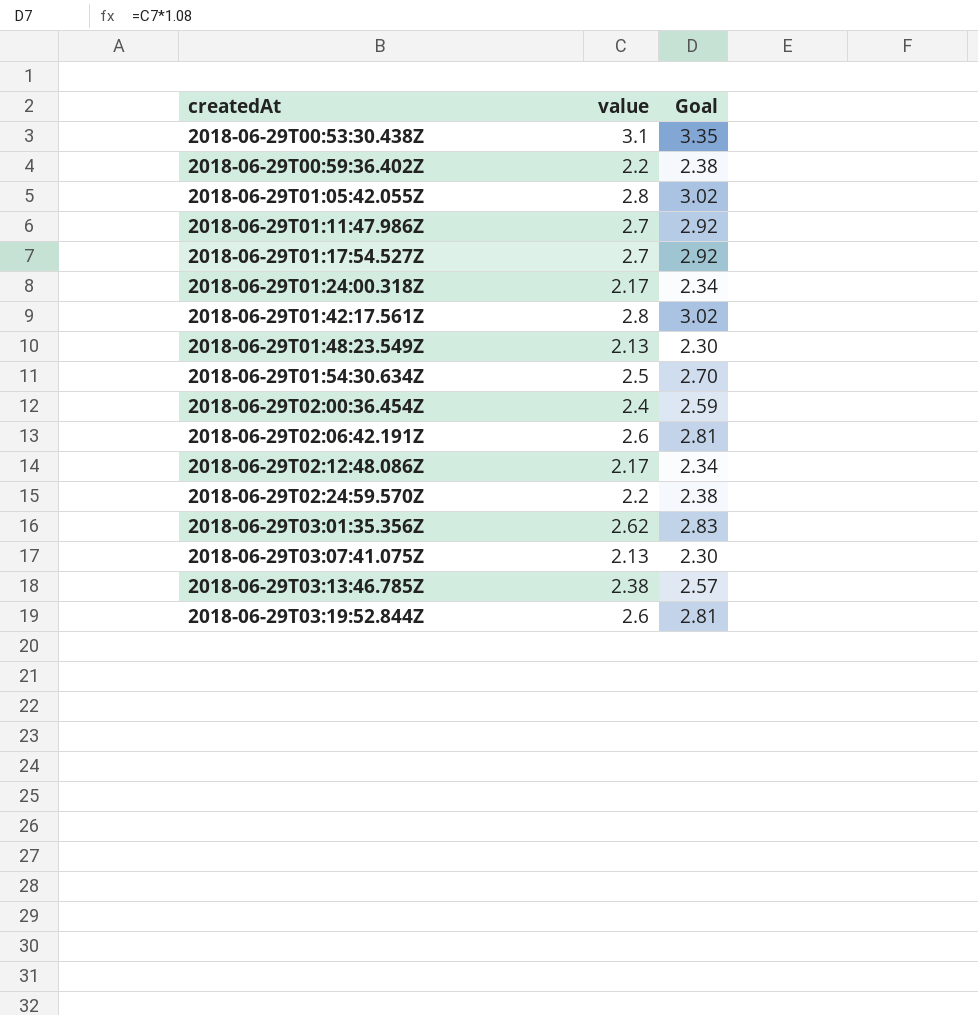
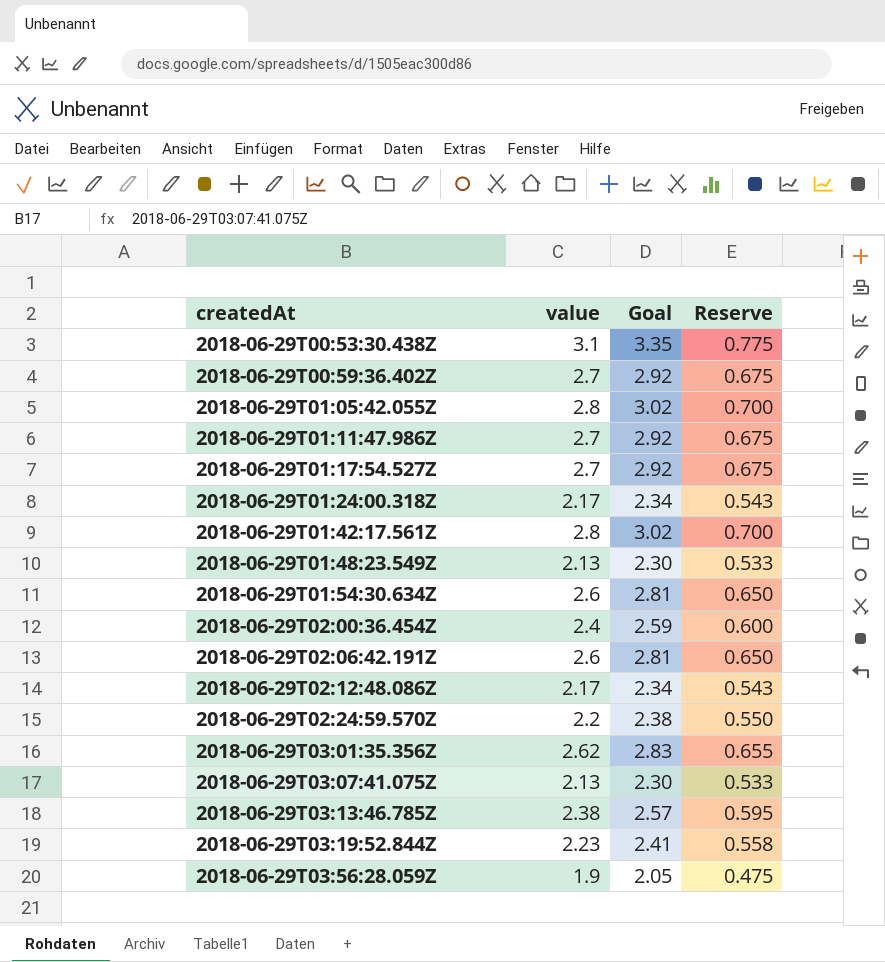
column Reserve | formula: none -> [value] * 0.25
2018-06-29T00:59:36.402Z | value: 2.2 -> 2.7
2018-06-29T00:59:36.402Z | Goal: 2.38 -> 2.92
2018-06-29T01:54:30.634Z | value: 2.5 -> 2.6
2018-06-29T01:54:30.634Z | Goal: 2.70 -> 2.81
2018-06-29T03:19:52.844Z | value: 2.6 -> 2.23
2018-06-29T03:19:52.844Z | Goal: 2.81 -> 2.41
row 2018-06-29T03:56:28.059Z: none -> 1.9 | 2.05 | 0.475

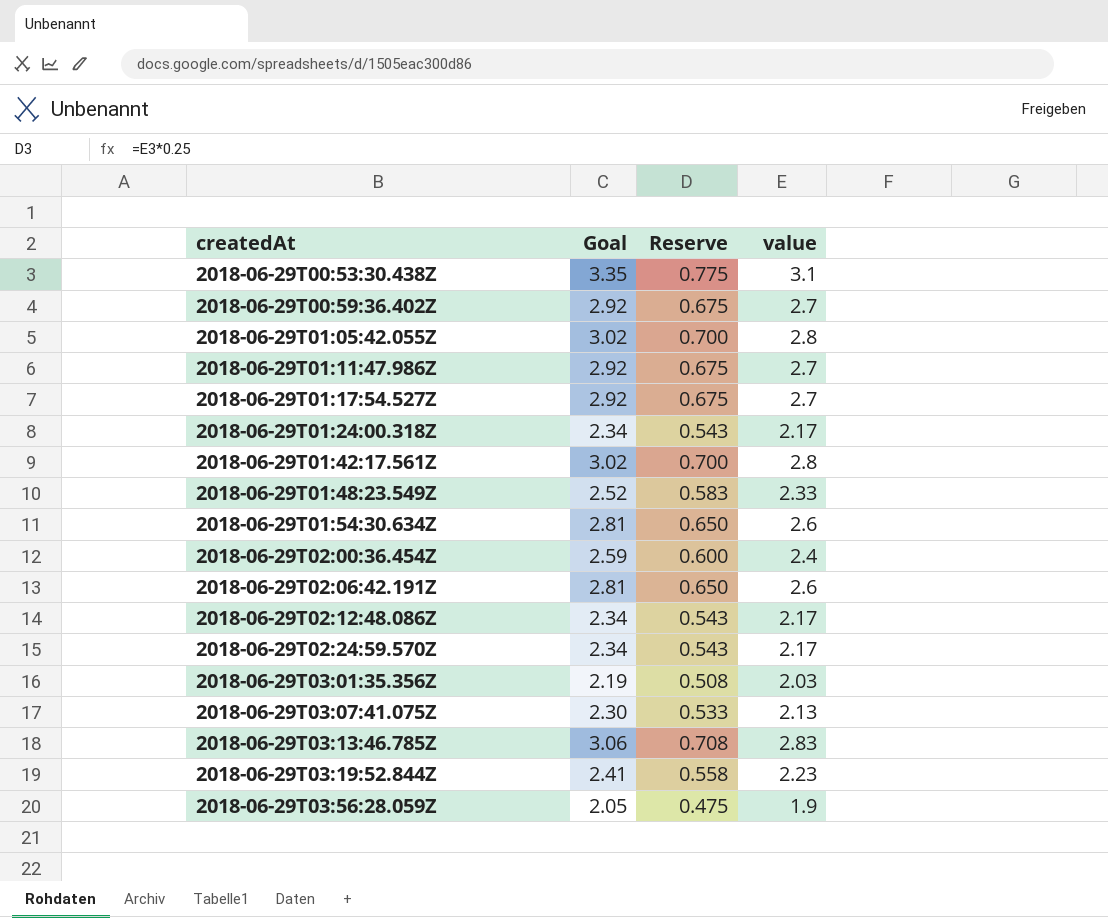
column value | position: 2 -> 4
2018-06-29T01:48:23.549Z | Goal: 2.30 -> 2.52
2018-06-29T01:48:23.549Z | Reserve: 0.533 -> 0.583
2018-06-29T01:48:23.549Z | value: 2.13 -> 2.33
2018-06-29T02:24:59.570Z | Goal: 2.38 -> 2.34
2018-06-29T02:24:59.570Z | Reserve: 0.550 -> 0.543
2018-06-29T02:24:59.570Z | value: 2.2 -> 2.17
2018-06-29T03:01:35.356Z | Goal: 2.83 -> 2.19
2018-06-29T03:01:35.356Z | Reserve: 0.655 -> 0.508
2018-06-29T03:01:35.356Z | value: 2.62 -> 2.03
2018-06-29T03:13:46.785Z | Goal: 2.57 -> 3.06
2018-06-29T03:13:46.785Z | Reserve: 0.595 -> 0.708
2018-06-29T03:13:46.785Z | value: 2.38 -> 2.83

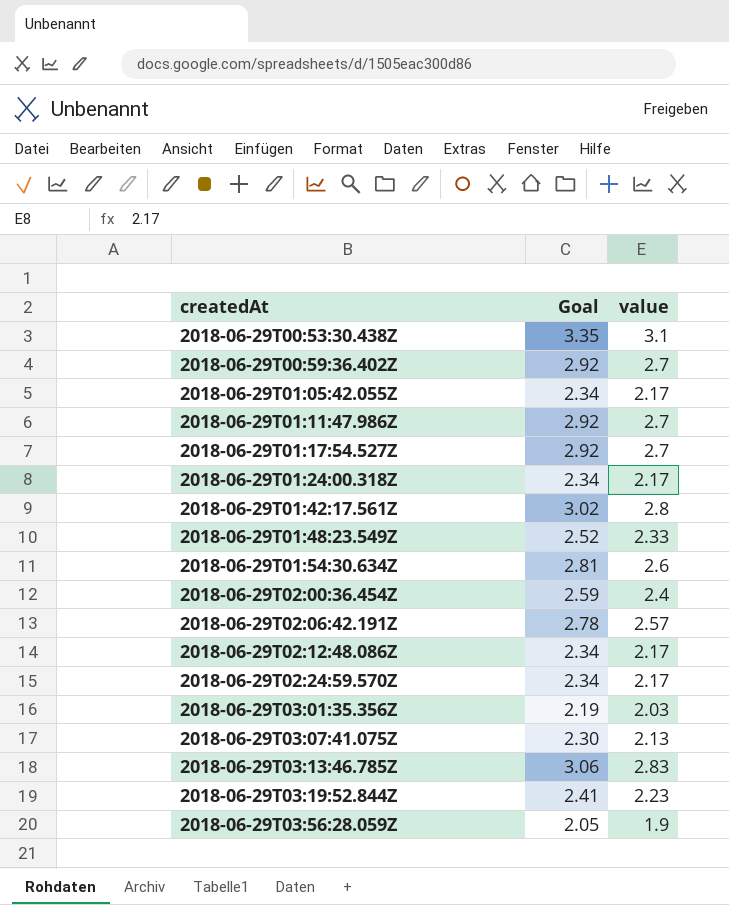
column Reserve | formula: [value] * 0.25 -> none
2018-06-29T01:05:42.055Z | Goal: 3.02 -> 2.34
2018-06-29T01:05:42.055Z | value: 2.8 -> 2.17
2018-06-29T02:06:42.191Z | Goal: 2.81 -> 2.78
2018-06-29T02:06:42.191Z | value: 2.6 -> 2.57

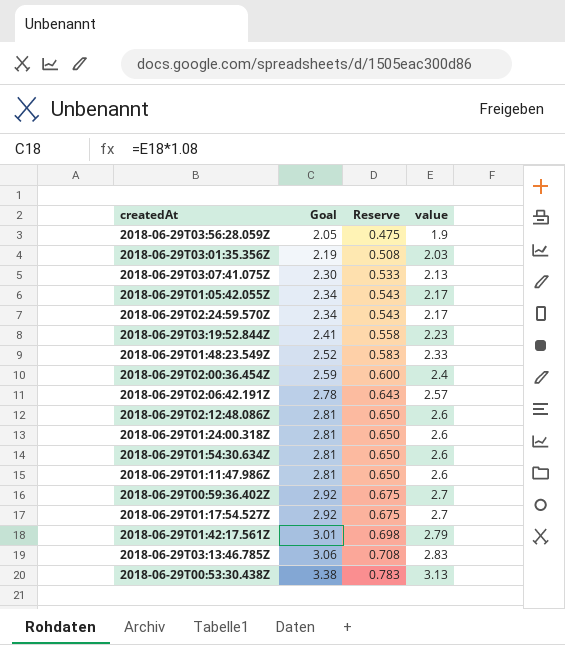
row order: createdAt ascending -> Goal ascending
column Reserve | formula: none -> [value] * 0.25
2018-06-29T02:12:48.086Z | Goal: 2.34 -> 2.81
2018-06-29T02:12:48.086Z | value: 2.17 -> 2.6
2018-06-29T01:24:00.318Z | Goal: 2.34 -> 2.81
2018-06-29T01:24:00.318Z | value: 2.17 -> 2.6
2018-06-29T01:11:47.986Z | Goal: 2.92 -> 2.81
2018-06-29T01:11:47.986Z | value: 2.7 -> 2.6
2018-06-29T01:42:17.561Z | Goal: 3.02 -> 3.01
2018-06-29T01:42:17.561Z | value: 2.8 -> 2.79
2018-06-29T00:53:30.438Z | Goal: 3.35 -> 3.38
2018-06-29T00:53:30.438Z | value: 3.1 -> 3.13

